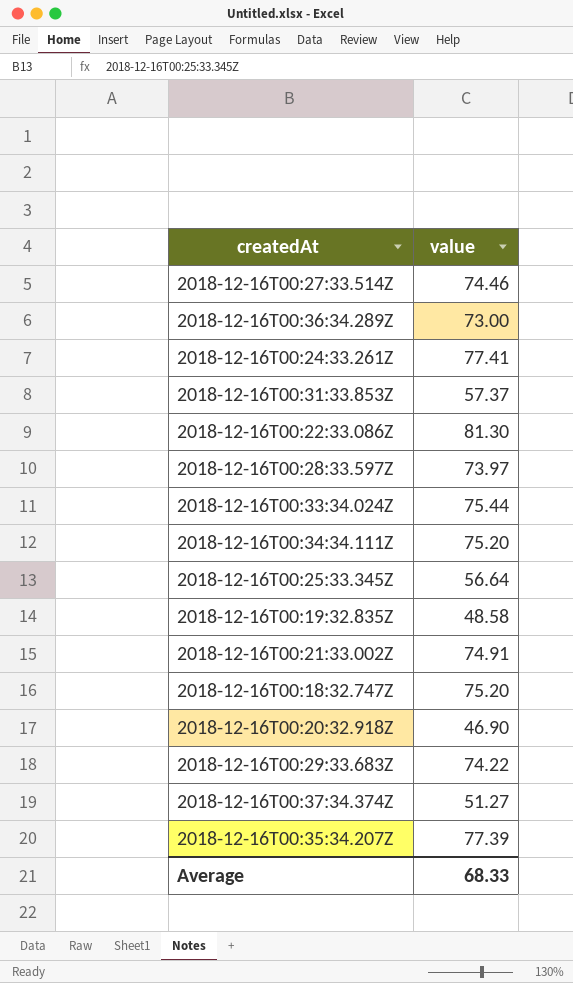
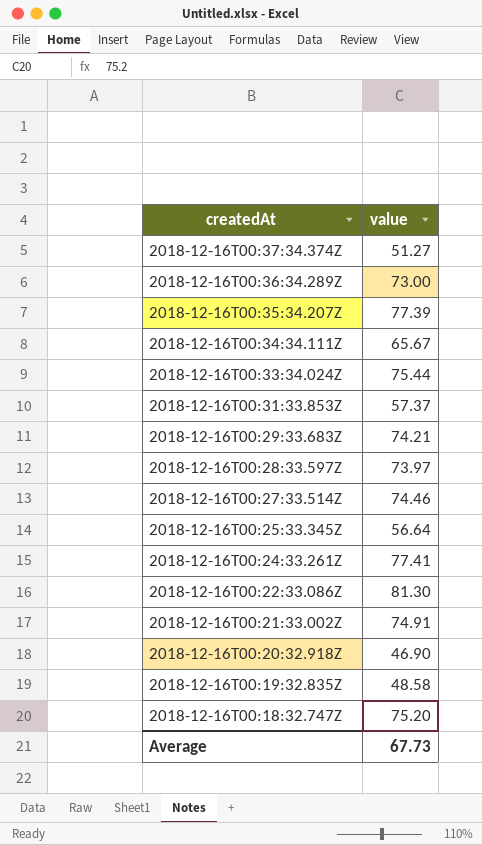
row order: none -> createdAt descending
2018-12-16T00:34:34.111Z | value: 75.20 -> 65.67
2018-12-16T00:29:33.683Z | value: 74.22 -> 74.21
Average | value: 68.33 -> 67.73

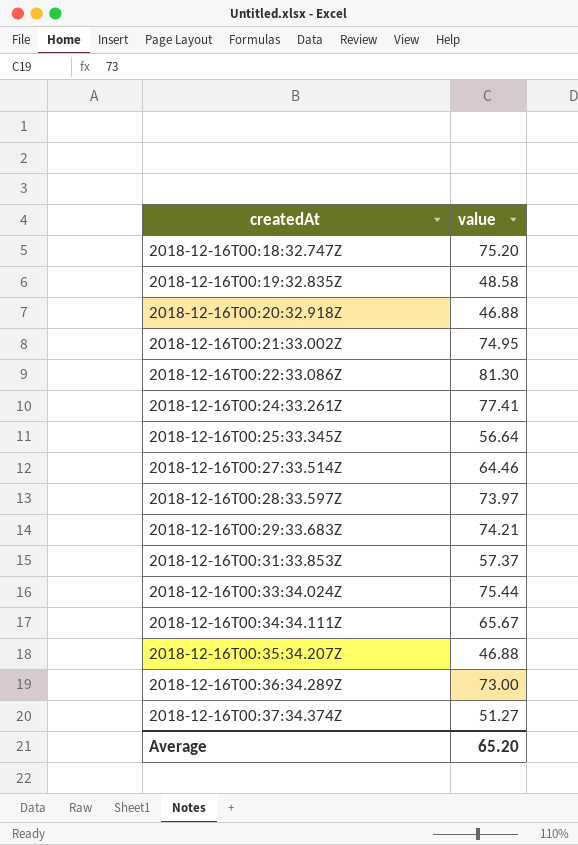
row order: createdAt descending -> createdAt ascending
2018-12-16T00:20:32.918Z | value: 46.90 -> 46.88
2018-12-16T00:21:33.002Z | value: 74.91 -> 74.95
2018-12-16T00:27:33.514Z | value: 74.46 -> 64.46
2018-12-16T00:35:34.207Z | value: 77.39 -> 46.88
Average | value: 67.73 -> 65.20

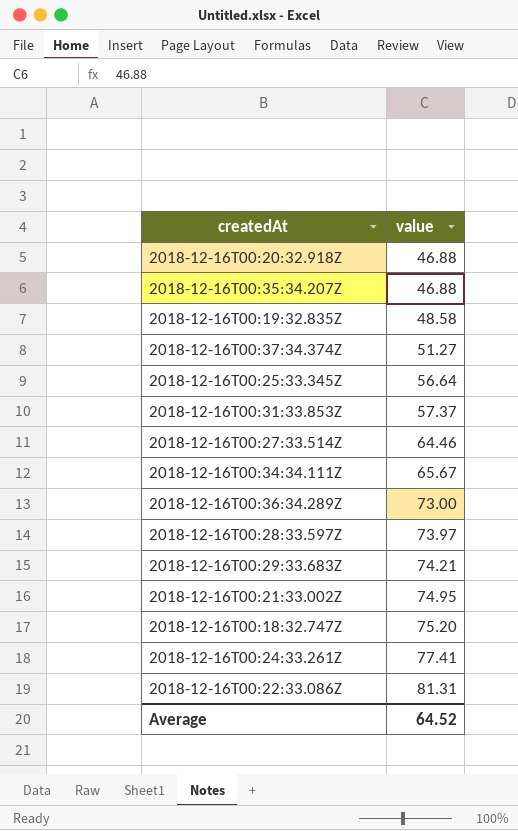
row order: createdAt ascending -> value ascending
row 2018-12-16T00:33:34.024Z: 75.44 -> none
2018-12-16T00:22:33.086Z | value: 81.30 -> 81.31
Average | value: 65.20 -> 64.52

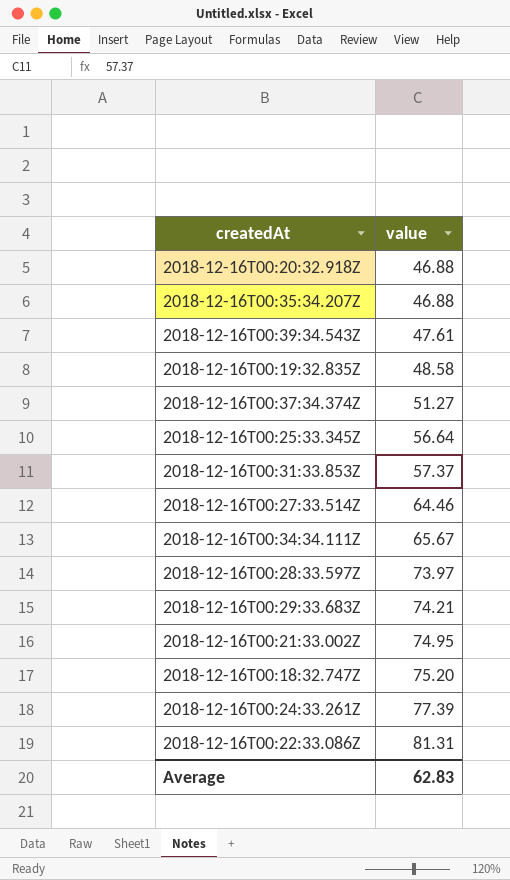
row 2018-12-16T00:36:34.289Z: 73.00 -> none
row 2018-12-16T00:39:34.543Z: none -> 47.61
2018-12-16T00:24:33.261Z | value: 77.41 -> 77.39
Average | value: 64.52 -> 62.83

